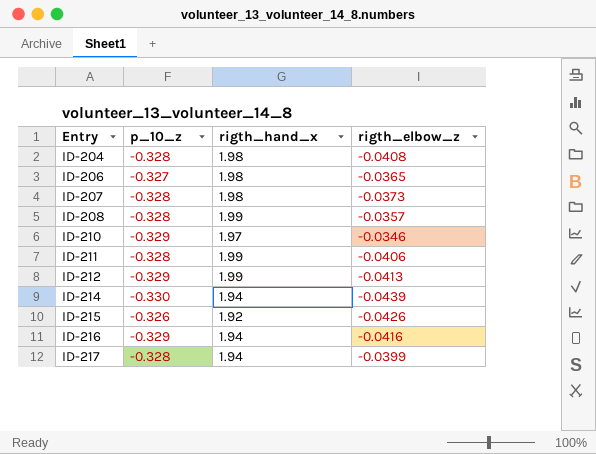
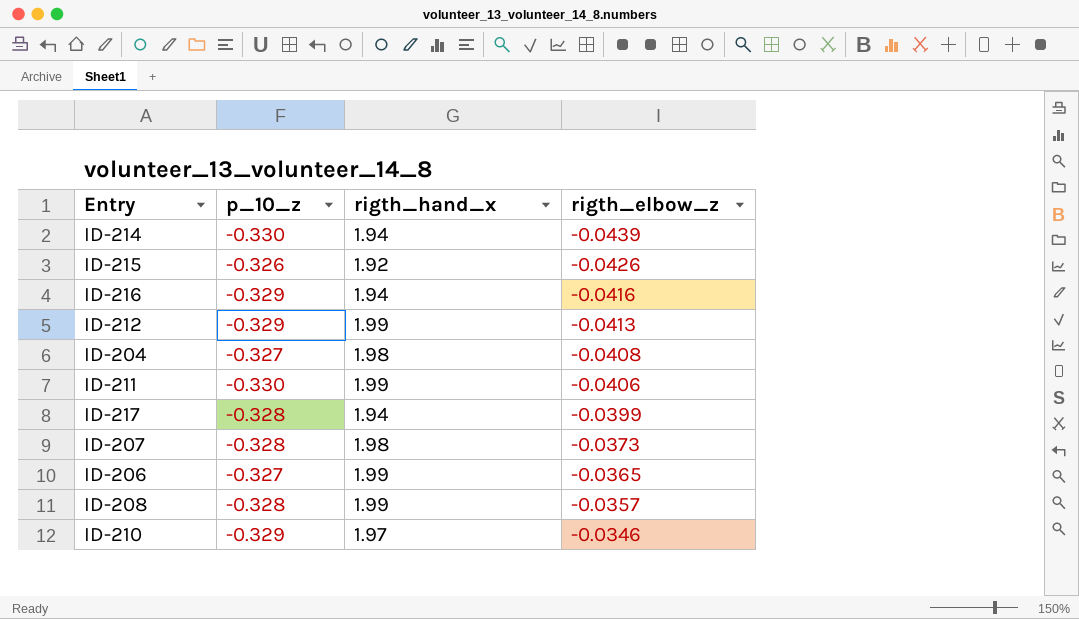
row order: Entry ascending -> rigth_elbow_z ascending
ID-204 | p_10_z: -0.328 -> -0.327
ID-211 | p_10_z: -0.328 -> -0.330
ID-206 | rigth_hand_x: 1.98 -> 1.99

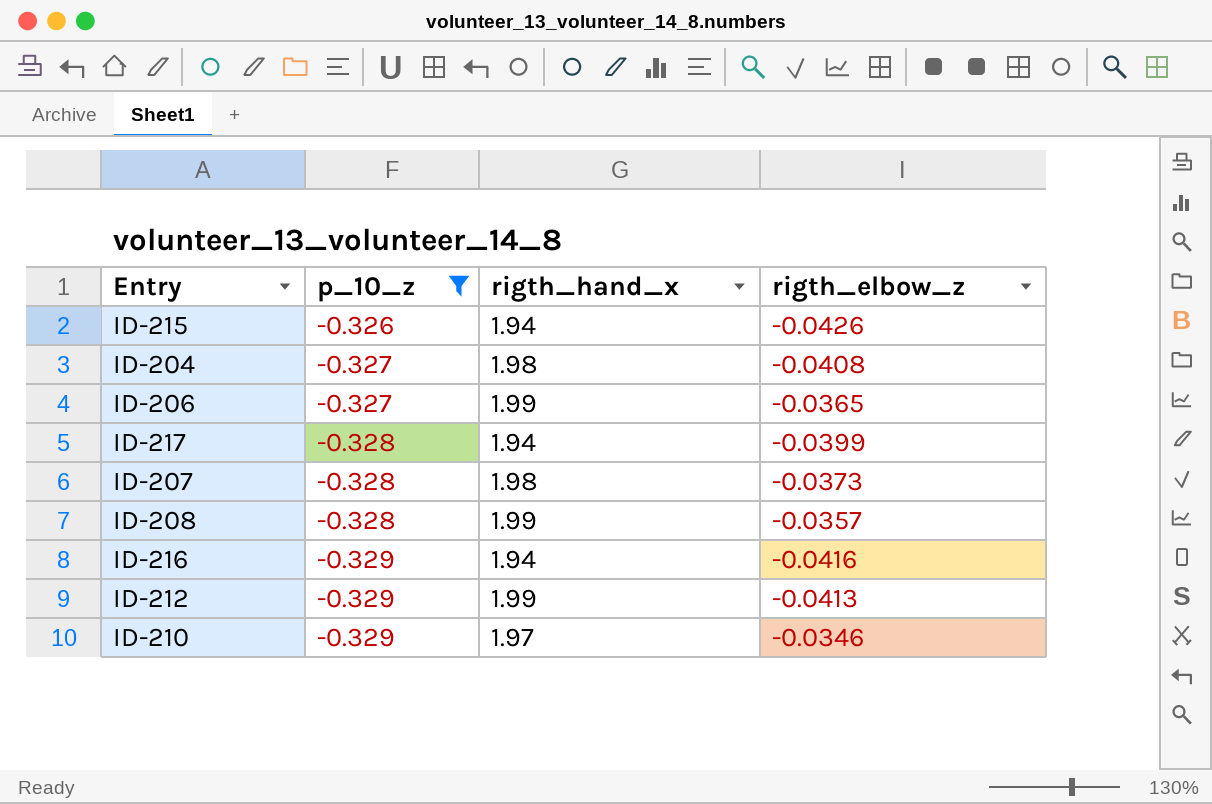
filter: none -> p_10_z != -0.330
row order: rigth_elbow_z ascending -> p_10_z descending
ID-215 | rigth_hand_x: 1.92 -> 1.94

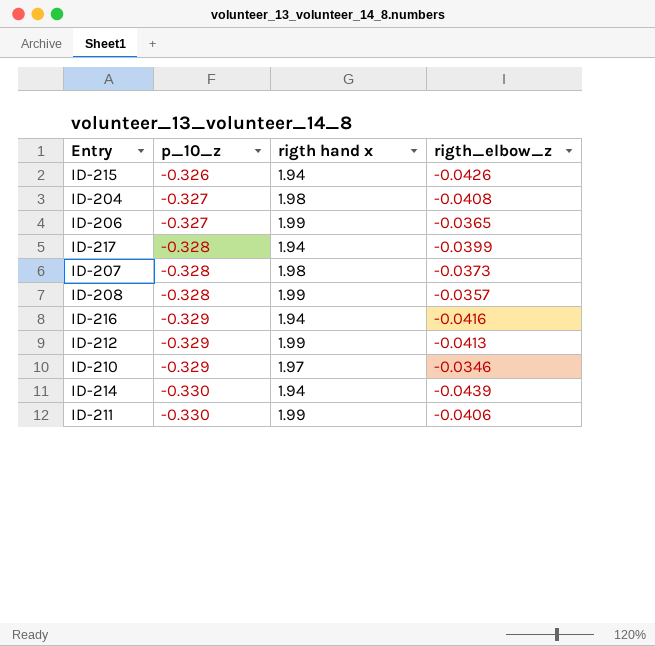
filter: p_10_z != -0.330 -> none
column name: rigth_hand_x -> rigth hand x

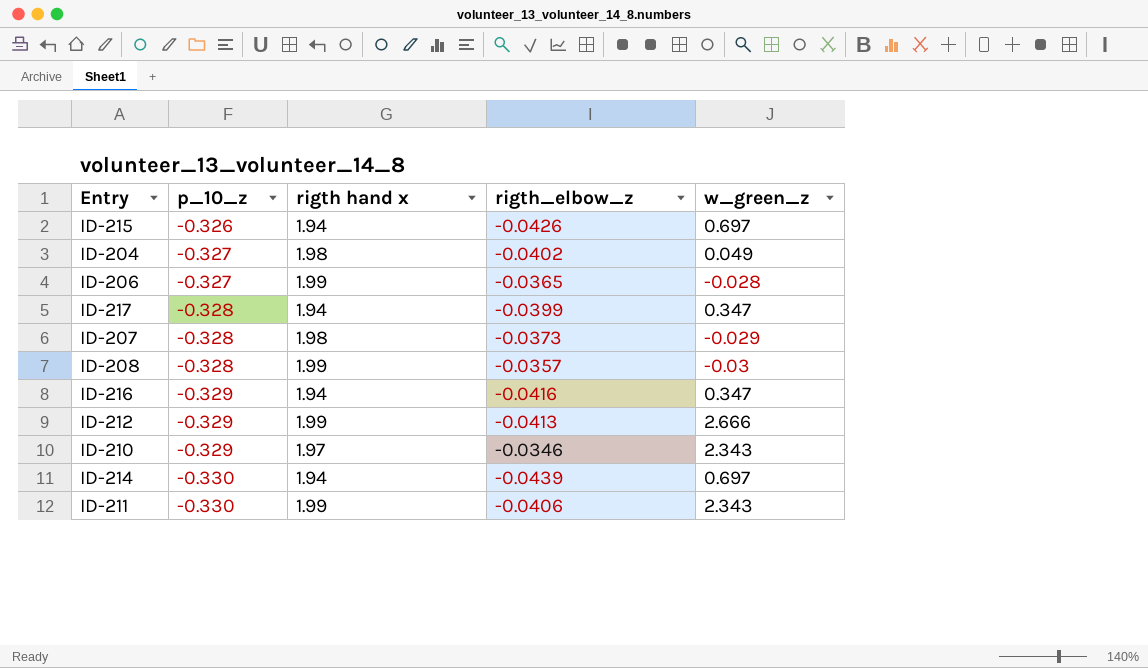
column w_green_z | position: none -> 5
ID-204 | rigth_elbow_z: -0.0408 -> -0.0402

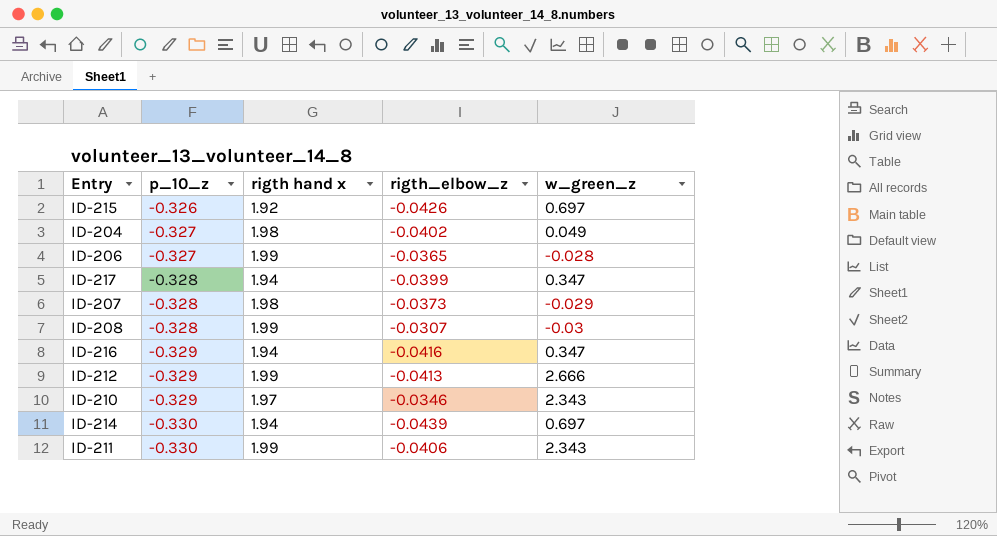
ID-215 | rigth hand x: 1.94 -> 1.92
ID-208 | rigth_elbow_z: -0.0357 -> -0.0307

